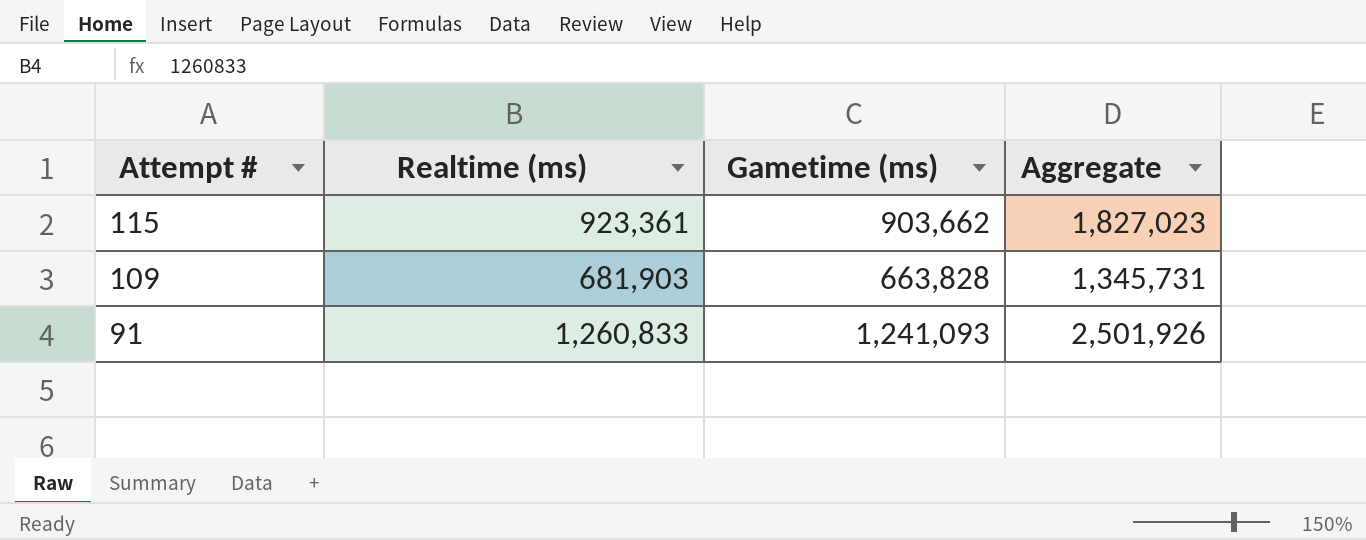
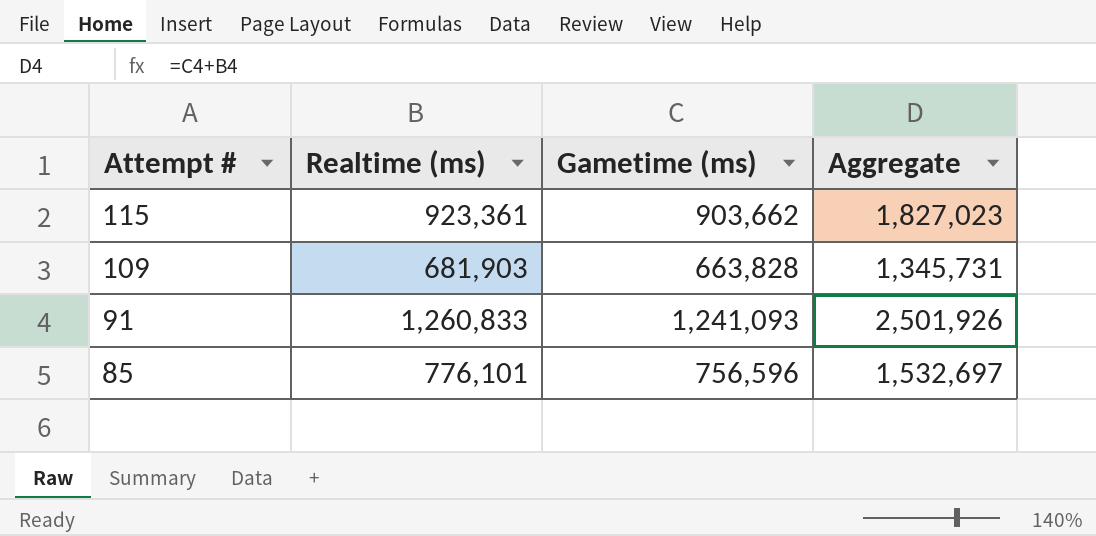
row 85: none -> 776,101 | 756,596 | 1,532,697

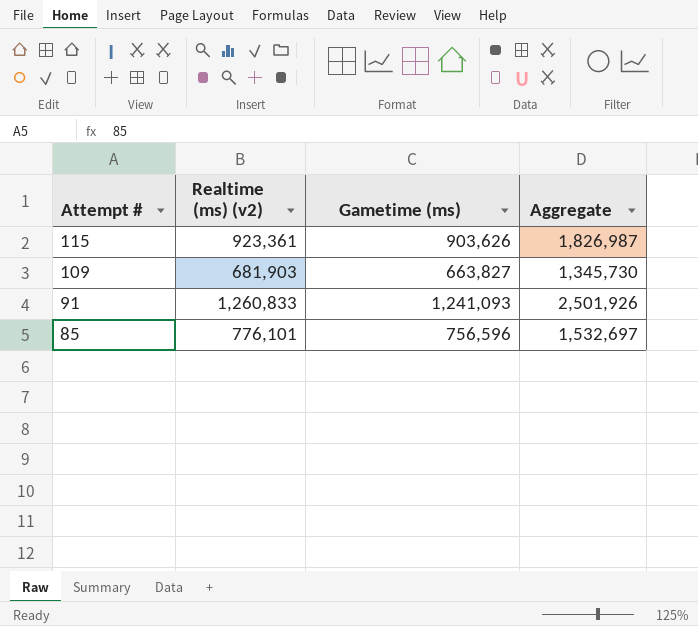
column name: Realtime (ms) -> Realtime (ms) (v2)
115 | Gametime (ms): 903,662 -> 903,626
115 | Aggregate: 1,827,023 -> 1,826,987
109 | Gametime (ms): 663,828 -> 663,827
109 | Aggregate: 1,345,731 -> 1,345,730

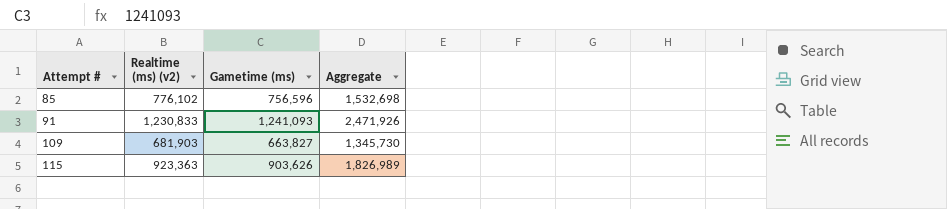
row order: Attempt # descending -> Attempt # ascending
85 | Realtime (ms) (v2): 776,101 -> 776,102
85 | Aggregate: 1,532,697 -> 1,532,698
91 | Realtime (ms) (v2): 1,260,833 -> 1,230,833
91 | Aggregate: 2,501,926 -> 2,471,926
115 | Realtime (ms) (v2): 923,361 -> 923,363
115 | Aggregate: 1,826,987 -> 1,826,989

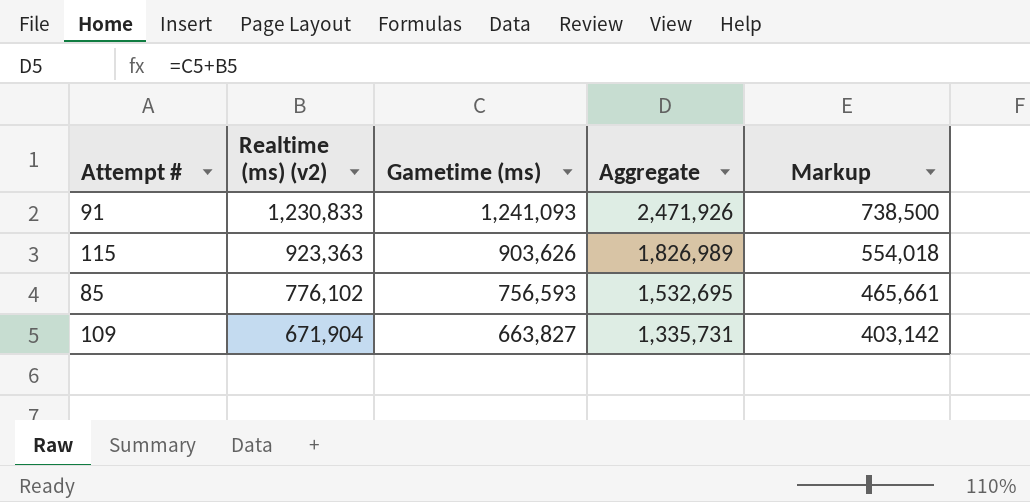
row order: Attempt # ascending -> Realtime (ms) (v2) descending
column Markup | formula: none -> [Realtime (ms) (v2)] * 0.6
85 | Gametime (ms): 756,596 -> 756,593
85 | Aggregate: 1,532,698 -> 1,532,695
109 | Realtime (ms) (v2): 681,903 -> 671,904
109 | Aggregate: 1,345,730 -> 1,335,731

